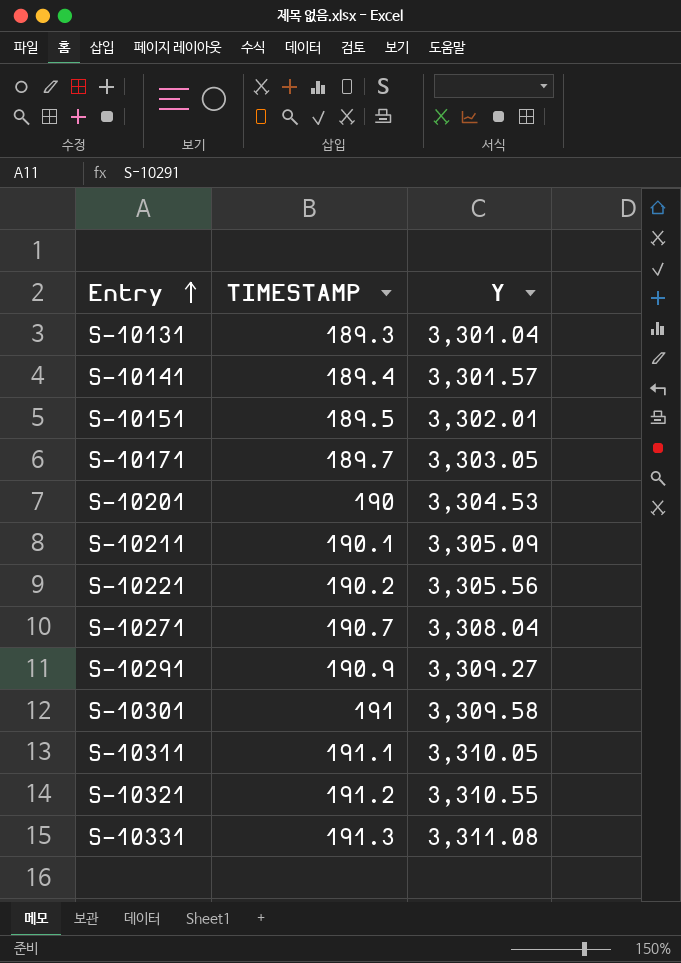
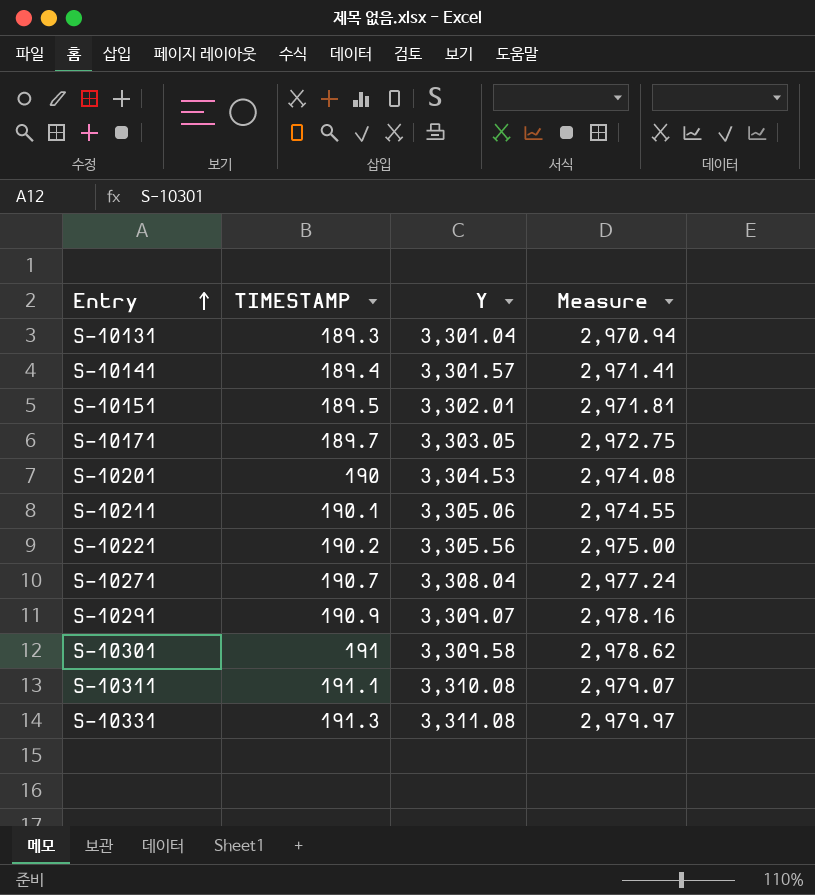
column Measure | formula: none -> [Y] * 0.9
row S-10321: 191.2 | 3,310.55 -> none
S-10211 | Y: 3,305.09 -> 3,305.06
S-10291 | Y: 3,309.27 -> 3,309.07
S-10311 | Y: 3,310.05 -> 3,310.08

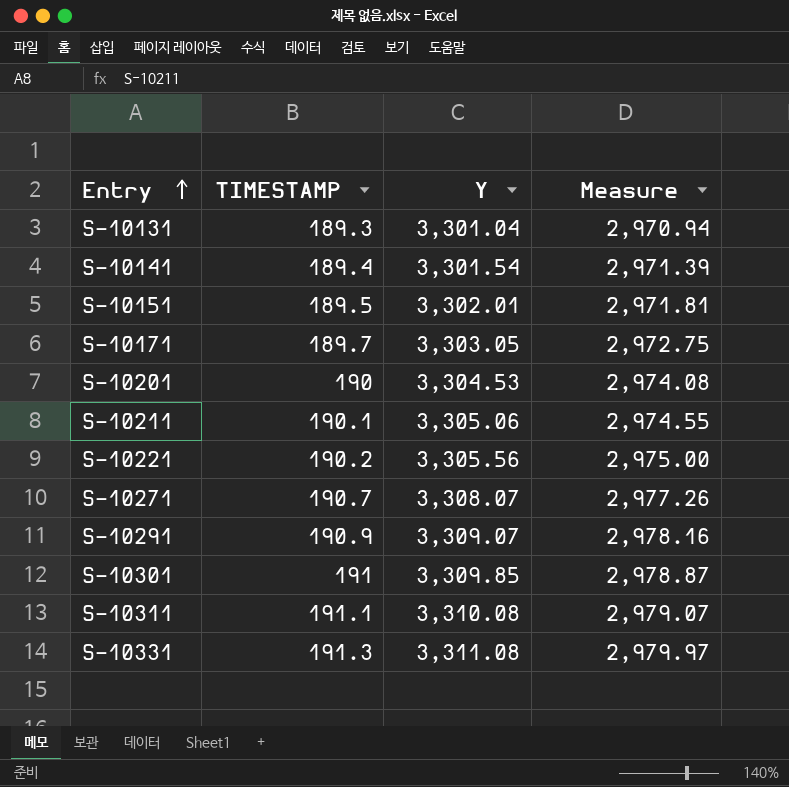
S-10141 | Y: 3,301.57 -> 3,301.54
S-10141 | Measure: 2,971.41 -> 2,971.39
S-10271 | Y: 3,308.04 -> 3,308.07
S-10271 | Measure: 2,977.24 -> 2,977.26
S-10301 | Y: 3,309.58 -> 3,309.85
S-10301 | Measure: 2,978.62 -> 2,978.87

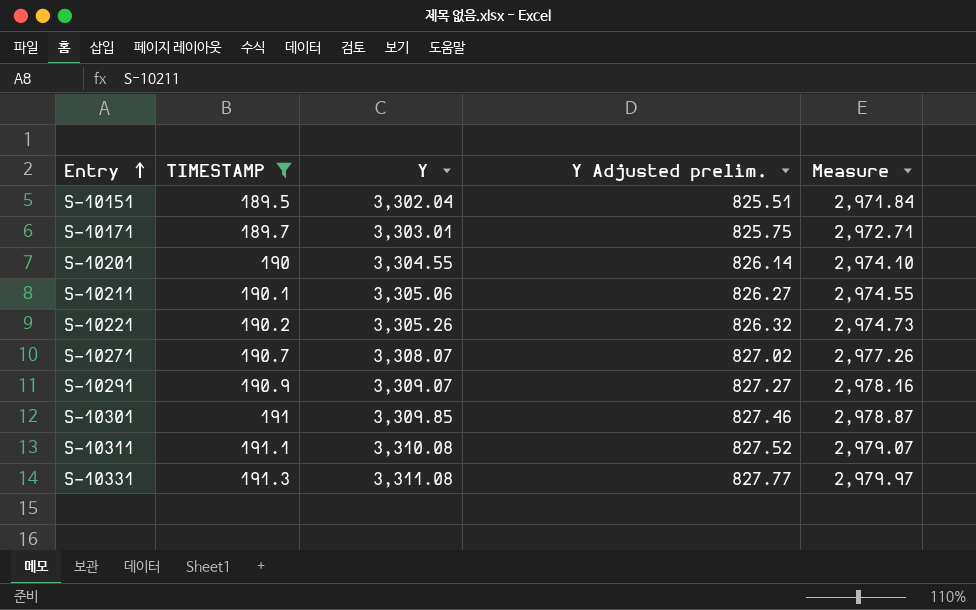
filter: none -> TIMESTAMP >= 189.5
column Y Adjusted prelim. | formula: none -> [Y] * 0.25
S-10151 | Y: 3,302.01 -> 3,302.04
S-10151 | Measure: 2,971.81 -> 2,971.84
S-10171 | Y: 3,303.05 -> 3,303.01
S-10171 | Measure: 2,972.75 -> 2,972.71
S-10201 | Y: 3,304.53 -> 3,304.55
S-10201 | Measure: 2,974.08 -> 2,974.10
S-10221 | Y: 3,305.56 -> 3,305.26
S-10221 | Measure: 2,975.00 -> 2,974.73

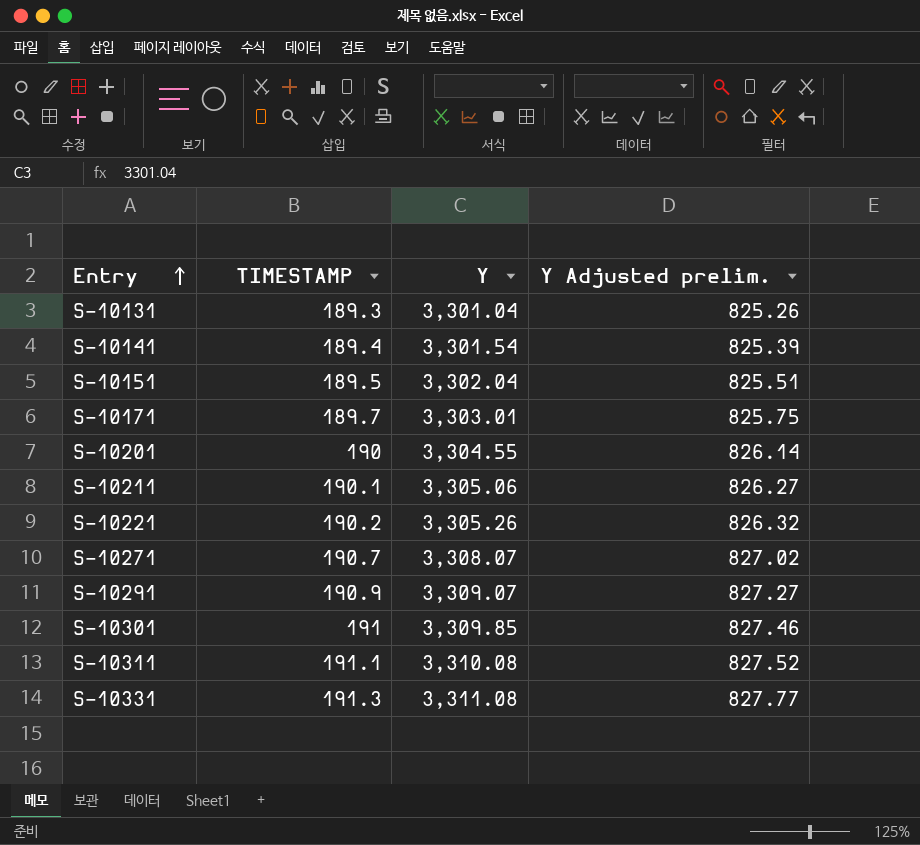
filter: TIMESTAMP >= 189.5 -> none
column Measure | formula: [Y] * 0.9 -> none

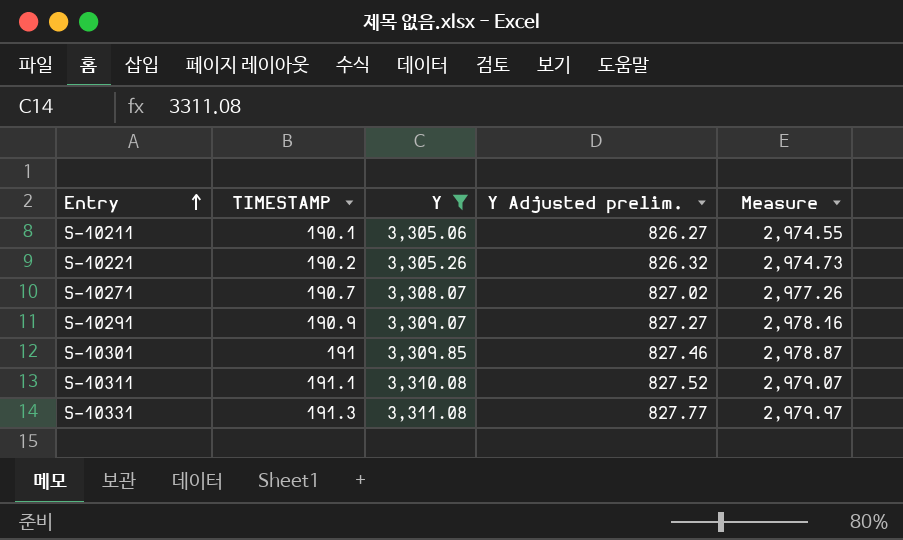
filter: none -> Y >= 3,305.06
column Measure | formula: none -> [Y] * 0.9

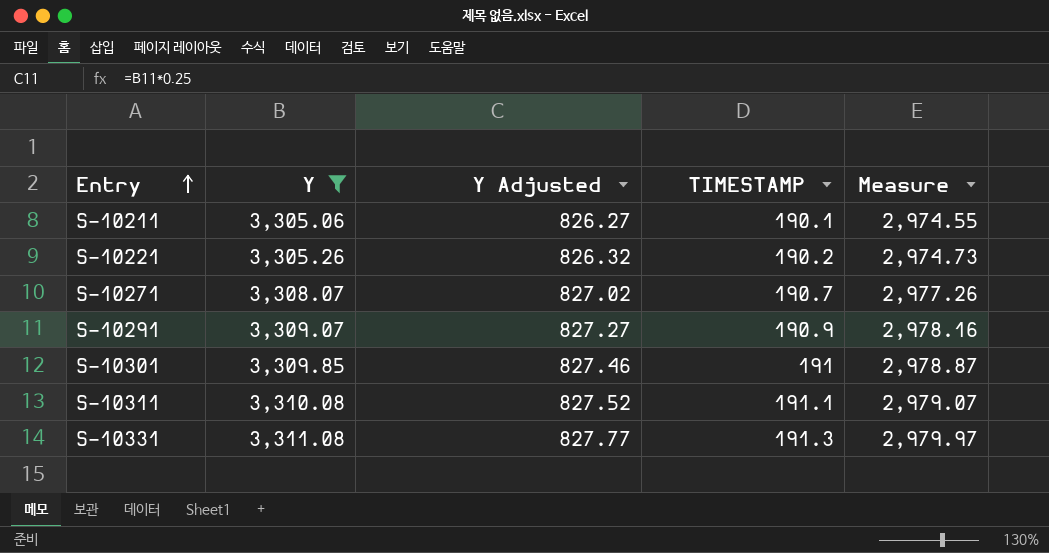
column name: Y Adjusted prelim. -> Y Adjusted
column TIMESTAMP | position: 2 -> 4

